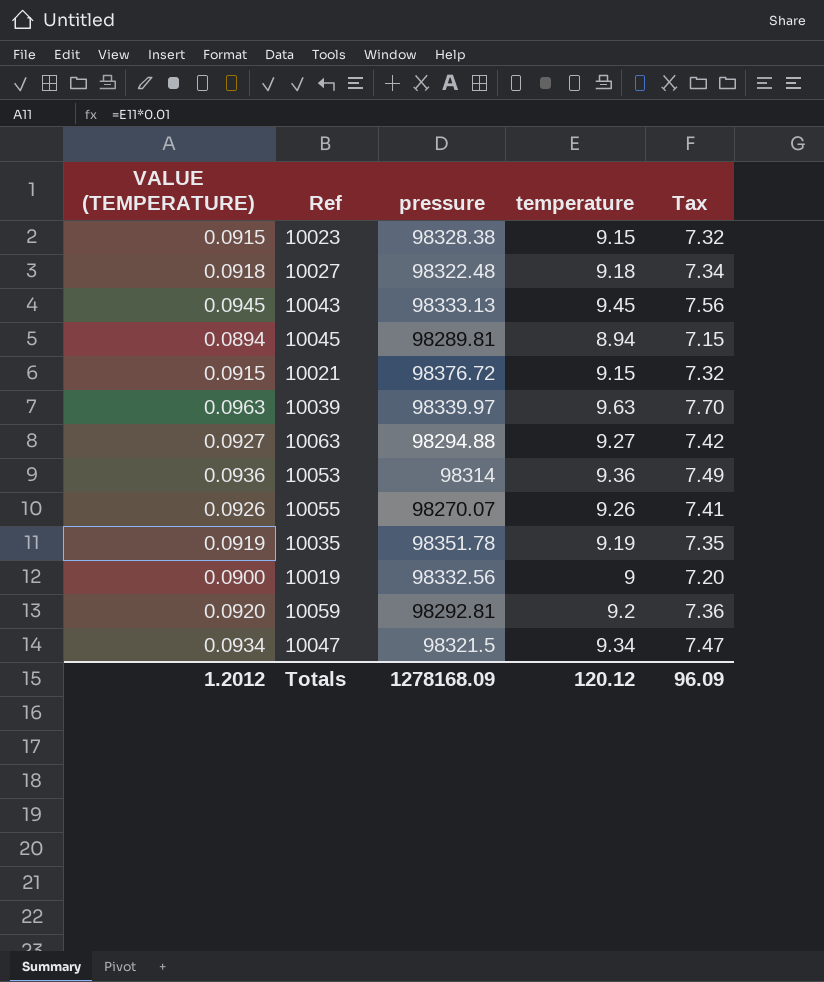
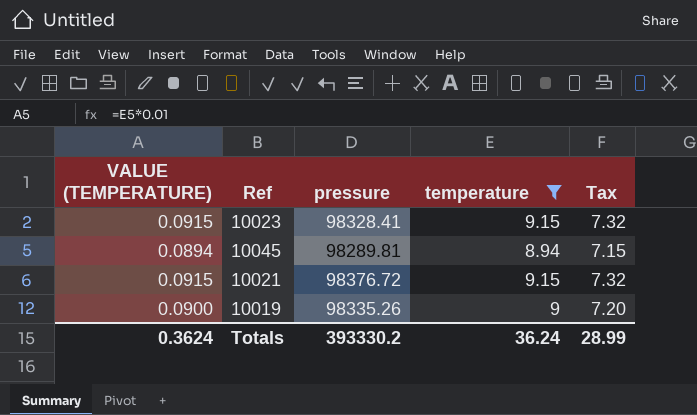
filter: none -> temperature <= 9.15
10023 | pressure: 98328.38 -> 98328.41
10019 | pressure: 98332.56 -> 98335.26
Totals | VALUE (TEMPERATURE): 1.2012 -> 0.3624
Totals | pressure: 1278168.09 -> 393330.2
Totals | temperature: 120.12 -> 36.24
Totals | Tax: 96.09 -> 28.99

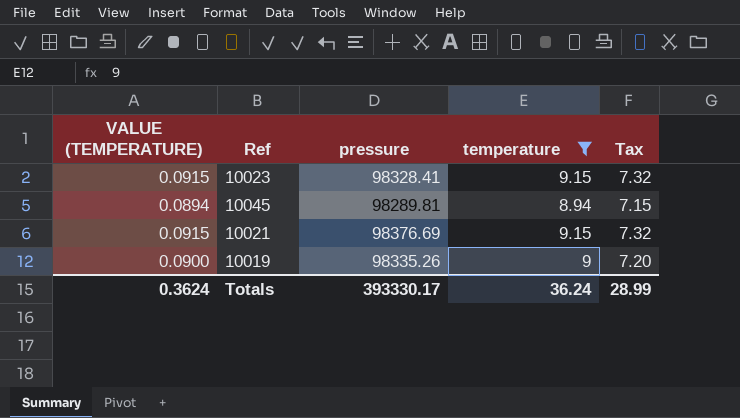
10021 | pressure: 98376.72 -> 98376.69
Totals | pressure: 393330.2 -> 393330.17

